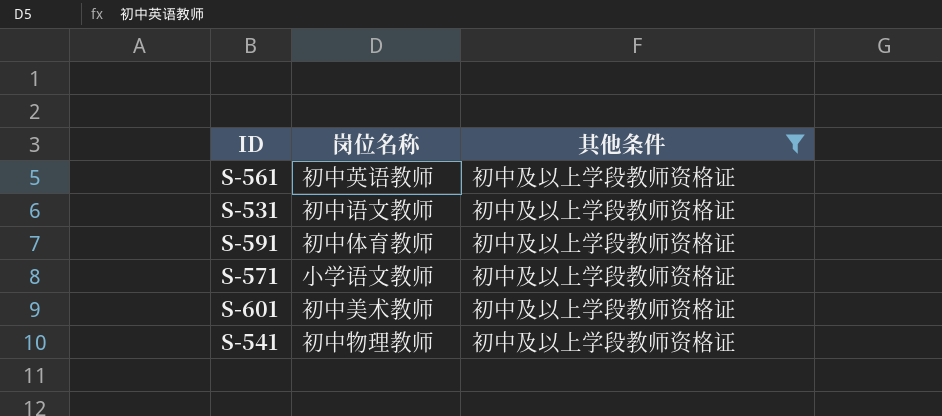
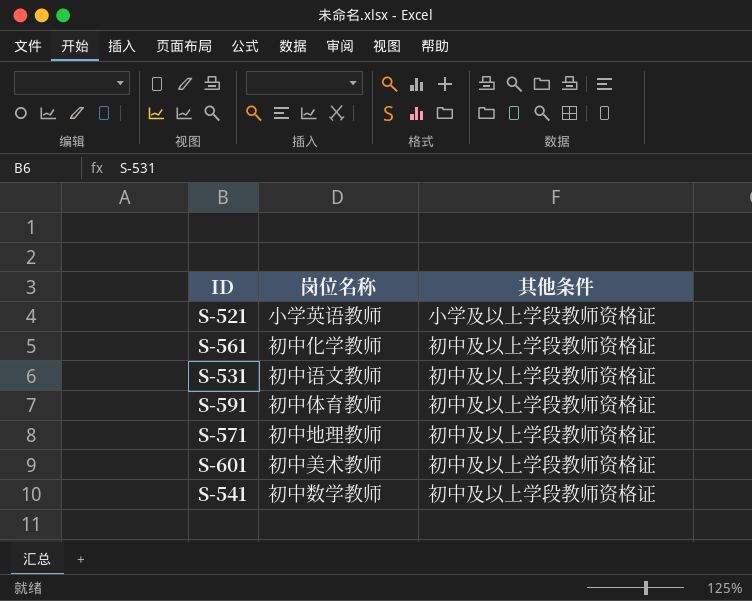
filter: 其他条件 = 初中及以上学段教师资格证 -> none
S-561 | 岗位名称: 初中英语教师 -> 初中化学教师
S-571 | 岗位名称: 小学语文教师 -> 初中地理教师
S-541 | 岗位名称: 初中物理教师 -> 初中数学教师

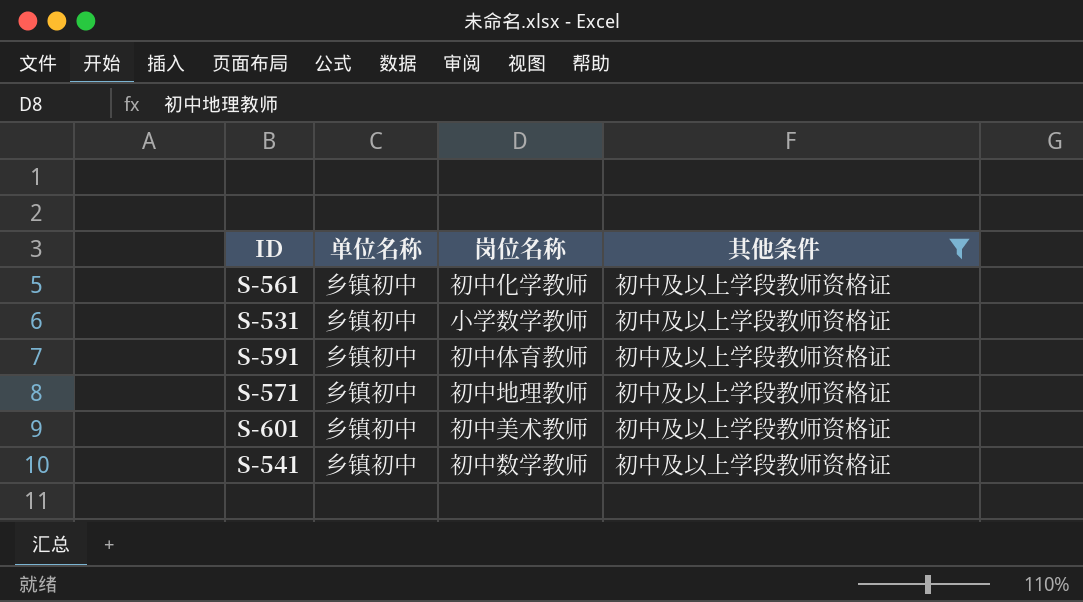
filter: none -> 其他条件 = 初中及以上学段教师资格证
column 单位名称 | position: none -> 2
S-531 | 岗位名称: 初中语文教师 -> 小学数学教师

